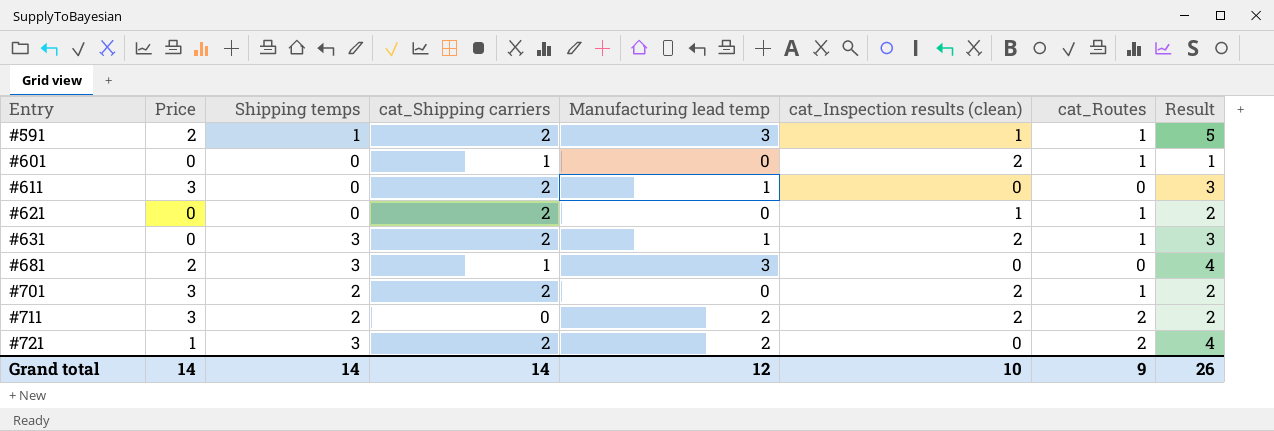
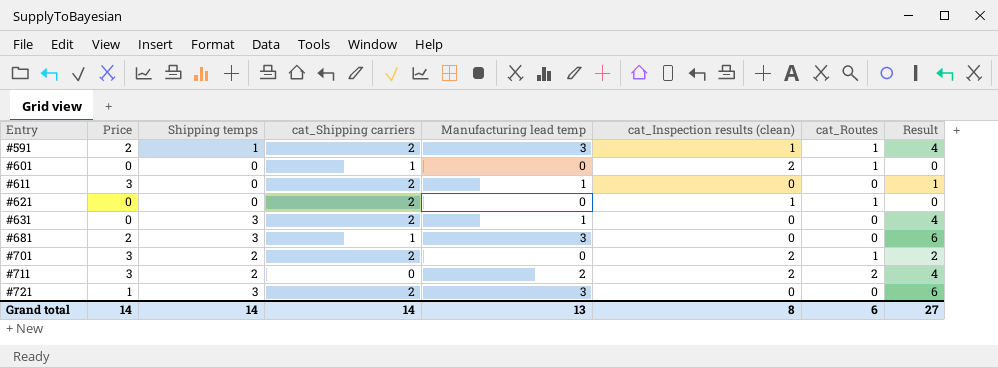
column Result | formula: [cat_Shipping carriers] + [Manufacturing lead temp] -> [Shipping temps] + [Manufacturing lead temp]
#631 | cat_Inspection results (clean): 2 -> 0
#631 | cat_Routes: 1 -> 0
#721 | Manufacturing lead temp: 2 -> 3
#721 | cat_Routes: 2 -> 0
Grand total | Manufacturing lead temp: 12 -> 13
Grand total | cat_Inspection results (clean): 10 -> 8
Grand total | cat_Routes: 9 -> 6
Grand total | Result: 26 -> 27

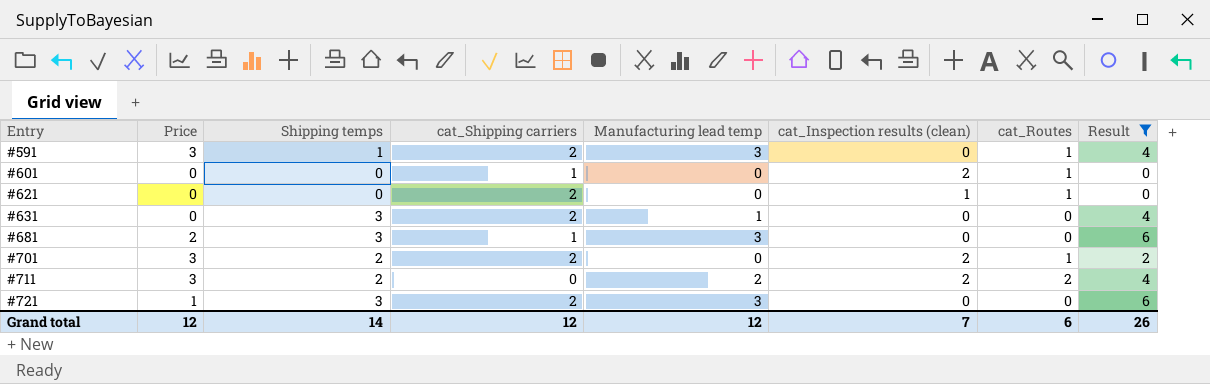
filter: none -> Result != 1
#591 | Price: 2 -> 3
#591 | cat_Inspection results (clean): 1 -> 0
Grand total | Price: 14 -> 12
Grand total | cat_Shipping carriers: 14 -> 12
Grand total | Manufacturing lead temp: 13 -> 12
Grand total | cat_Inspection results (clean): 8 -> 7
Grand total | Result: 27 -> 26

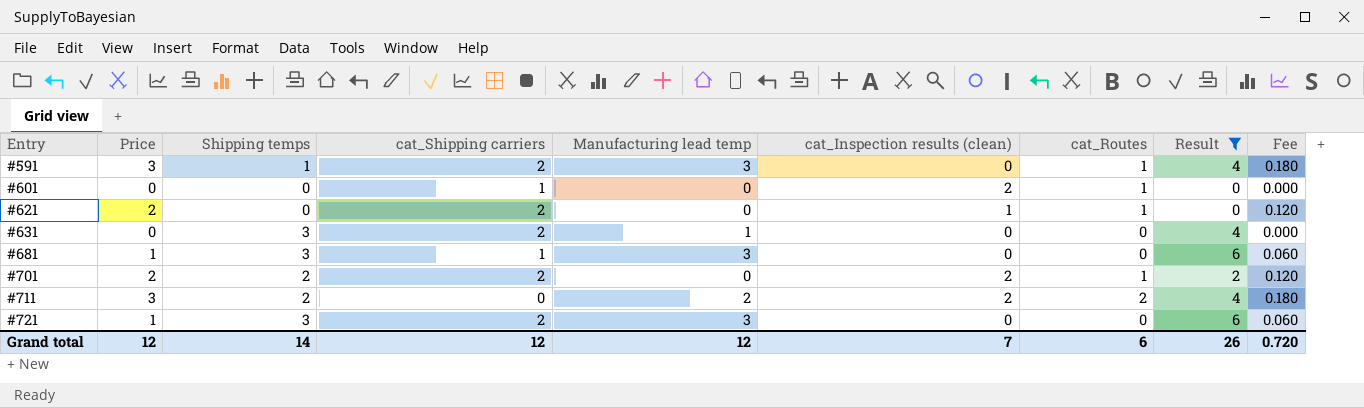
column Fee | formula: none -> [Price] * 0.06
#621 | Price: 0 -> 2
#681 | Price: 2 -> 1
#701 | Price: 3 -> 2

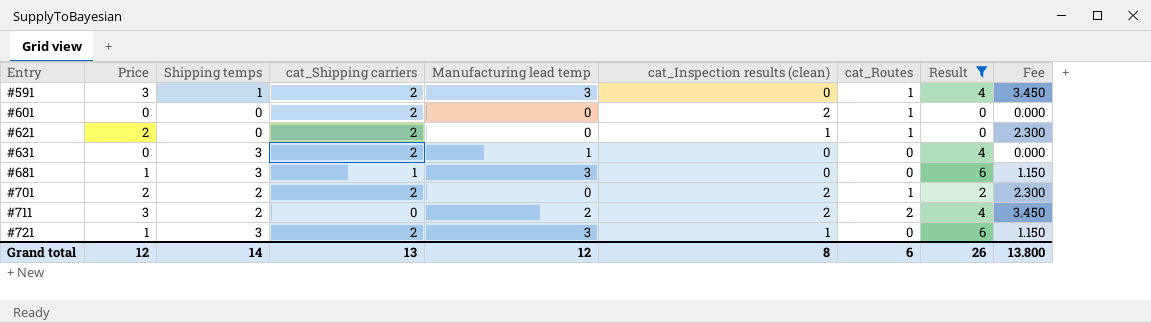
column Fee | formula: [Price] * 0.06 -> [Price] * 1.15
#601 | cat_Shipping carriers: 1 -> 2
#721 | cat_Inspection results (clean): 0 -> 1
Grand total | cat_Shipping carriers: 12 -> 13
Grand total | cat_Inspection results (clean): 7 -> 8
Grand total | Fee: 0.720 -> 13.800

